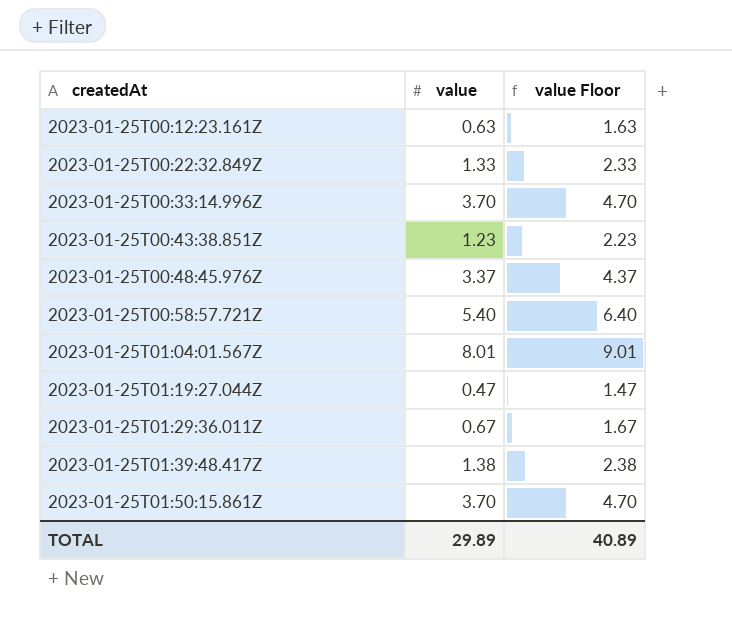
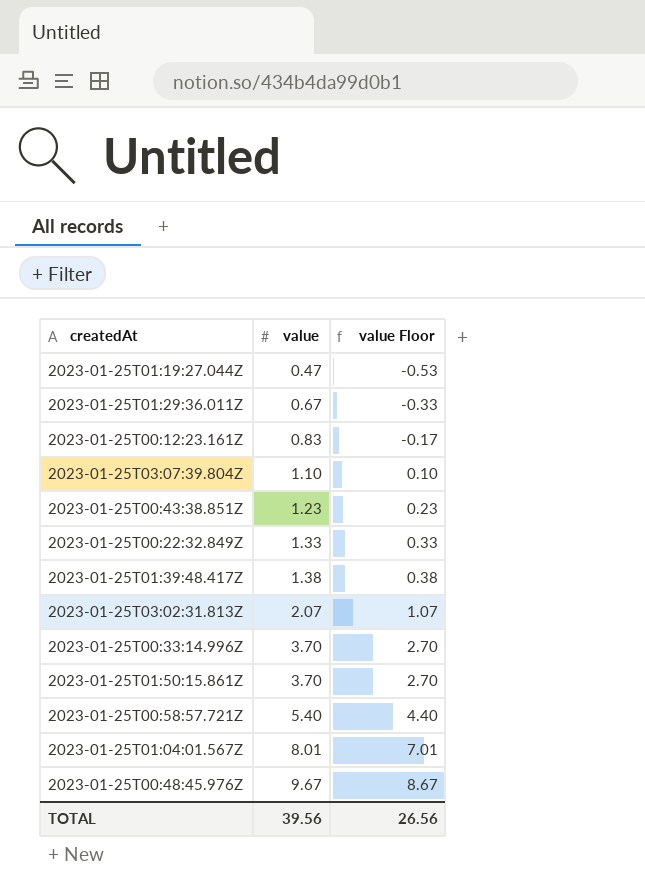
row order: createdAt ascending -> value ascending
column value Floor | formula: [value] + 1 -> [value] - 1
2023-01-25T00:12:23.161Z | value: 0.63 -> 0.83
row 2023-01-25T03:07:39.804Z: none -> 1.10 | 0.10
row 2023-01-25T03:02:31.813Z: none -> 2.07 | 1.07
2023-01-25T00:48:45.976Z | value: 3.37 -> 9.67
TOTAL | value: 29.89 -> 39.56
TOTAL | value Floor: 40.89 -> 26.56

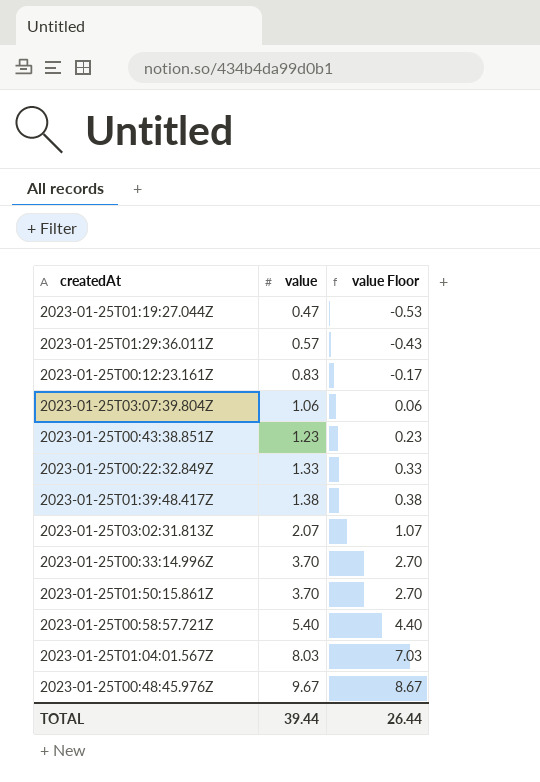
2023-01-25T01:29:36.011Z | value: 0.67 -> 0.57
2023-01-25T01:29:36.011Z | value Floor: -0.33 -> -0.43
2023-01-25T03:07:39.804Z | value: 1.10 -> 1.06
2023-01-25T03:07:39.804Z | value Floor: 0.10 -> 0.06
2023-01-25T01:04:01.567Z | value: 8.01 -> 8.03
2023-01-25T01:04:01.567Z | value Floor: 7.01 -> 7.03
TOTAL | value: 39.56 -> 39.44
TOTAL | value Floor: 26.56 -> 26.44

